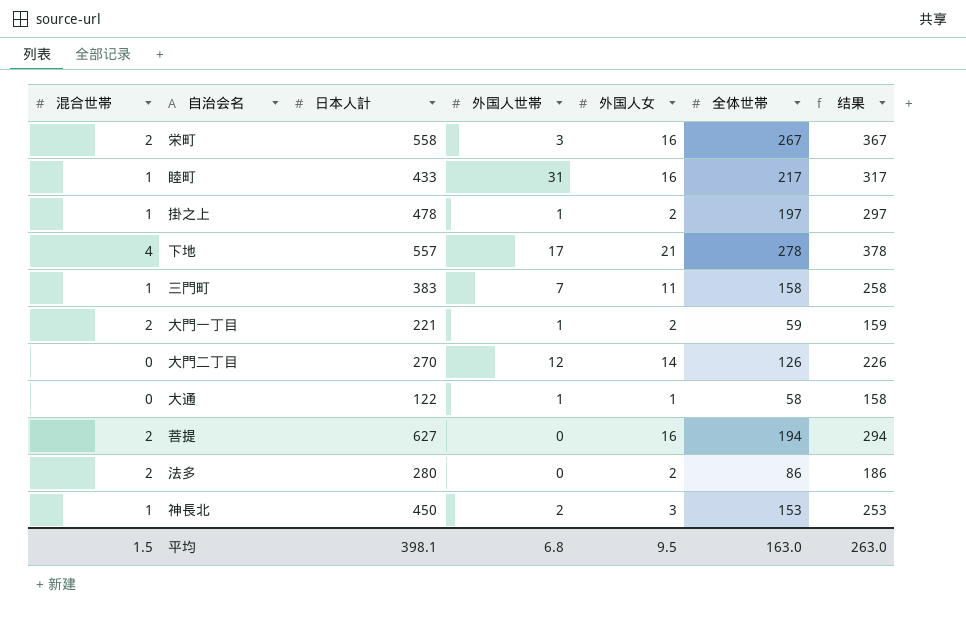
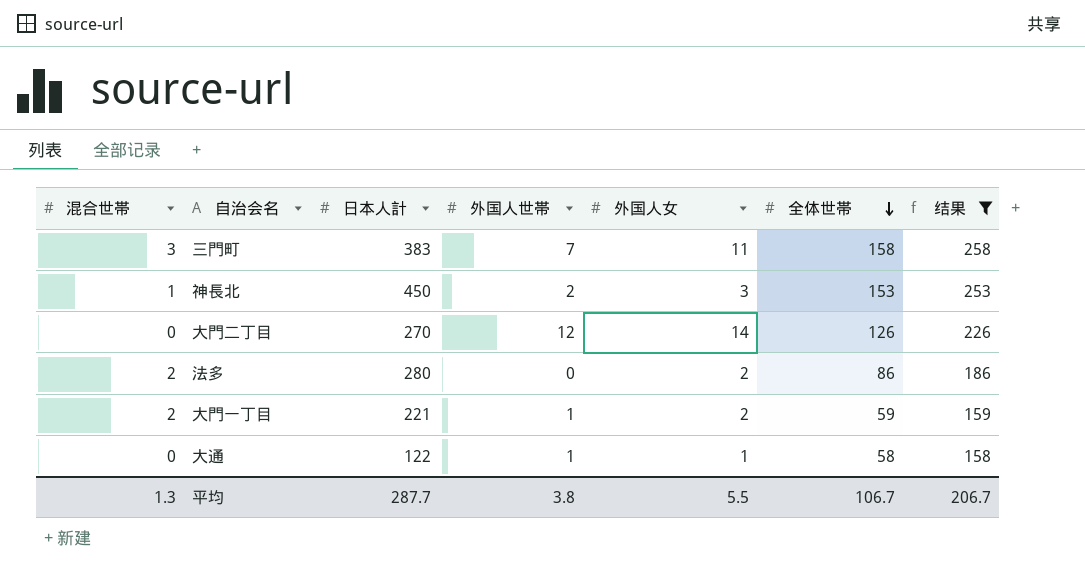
filter: none -> 结果 <= 258
row order: none -> 全体世帯 descending
三門町 | 混合世帯: 1 -> 3
平均 | 混合世帯: 1.5 -> 1.3
平均 | 日本人計: 398.1 -> 287.7
平均 | 外国人世帯: 6.8 -> 3.8
平均 | 外国人女: 9.5 -> 5.5
平均 | 全体世帯: 163.0 -> 106.7
平均 | 结果: 263.0 -> 206.7

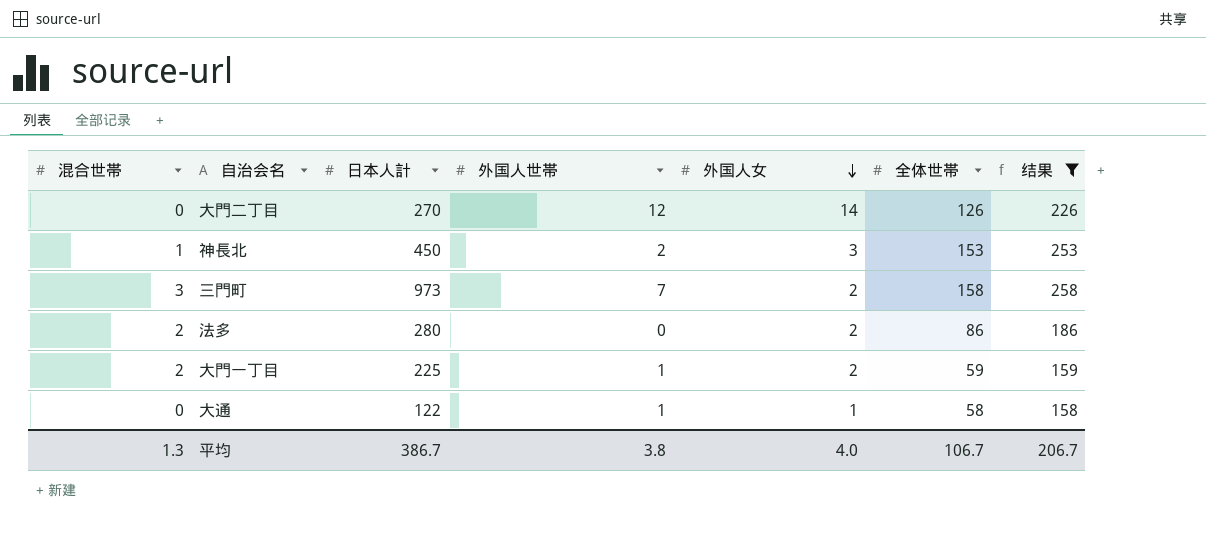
row order: 全体世帯 descending -> 外国人女 descending
三門町 | 日本人計: 383 -> 973
三門町 | 外国人女: 11 -> 2
大門一丁目 | 日本人計: 221 -> 225
平均 | 日本人計: 287.7 -> 386.7
平均 | 外国人女: 5.5 -> 4.0

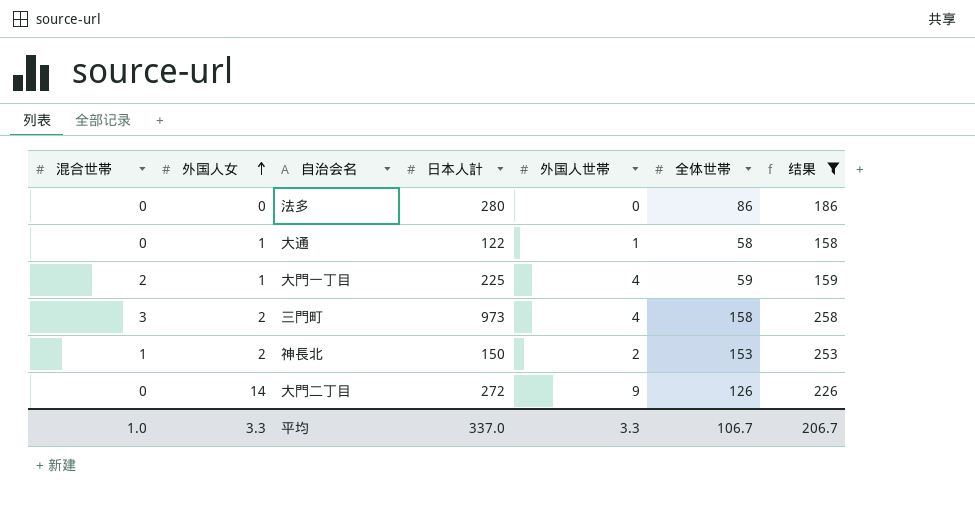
row order: 外国人女 descending -> 外国人女 ascending
column 外国人女 | position: 5 -> 2
法多 | 混合世帯: 2 -> 0
法多 | 外国人女: 2 -> 0
大門一丁目 | 外国人女: 2 -> 1
大門一丁目 | 外国人世帯: 1 -> 4
三門町 | 外国人世帯: 7 -> 4
神長北 | 外国人女: 3 -> 2
神長北 | 日本人計: 450 -> 150
大門二丁目 | 日本人計: 270 -> 272
大門二丁目 | 外国人世帯: 12 -> 9
平均 | 混合世帯: 1.3 -> 1.0
平均 | 外国人女: 4.0 -> 3.3
平均 | 日本人計: 386.7 -> 337.0
平均 | 外国人世帯: 3.8 -> 3.3

